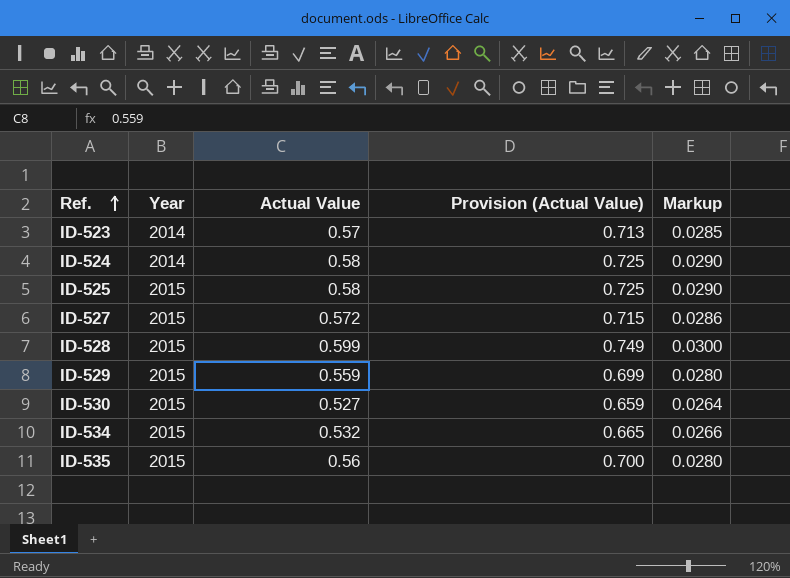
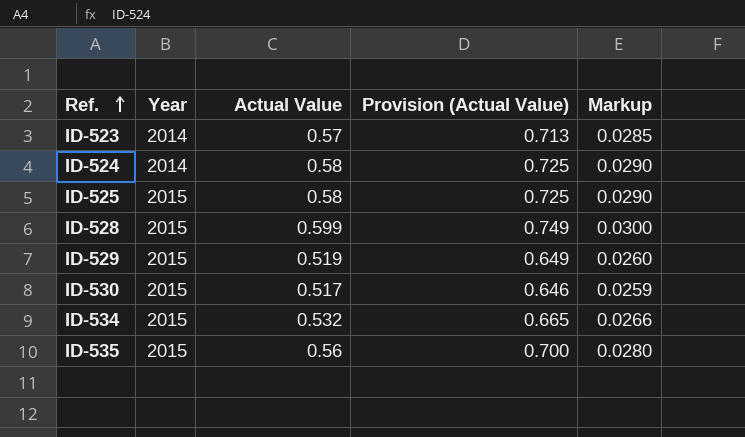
row ID-527: 2015 | 0.572 | 0.715 | 0.0286 -> none
ID-529 | Actual Value: 0.559 -> 0.519
ID-529 | Provision (Actual Value): 0.699 -> 0.649
ID-529 | Markup: 0.0280 -> 0.0260
ID-530 | Actual Value: 0.527 -> 0.517
ID-530 | Provision (Actual Value): 0.659 -> 0.646
ID-530 | Markup: 0.0264 -> 0.0259

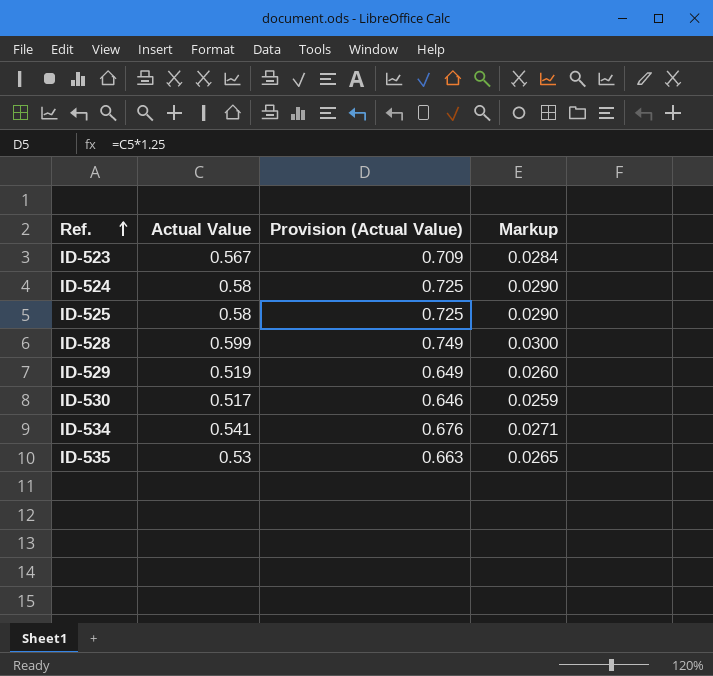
column Year | position: 2 -> none
ID-523 | Actual Value: 0.57 -> 0.567
ID-523 | Provision (Actual Value): 0.713 -> 0.709
ID-523 | Markup: 0.0285 -> 0.0284
ID-534 | Actual Value: 0.532 -> 0.541
ID-534 | Provision (Actual Value): 0.665 -> 0.676
ID-534 | Markup: 0.0266 -> 0.0271
ID-535 | Actual Value: 0.56 -> 0.53
ID-535 | Provision (Actual Value): 0.700 -> 0.663
ID-535 | Markup: 0.0280 -> 0.0265

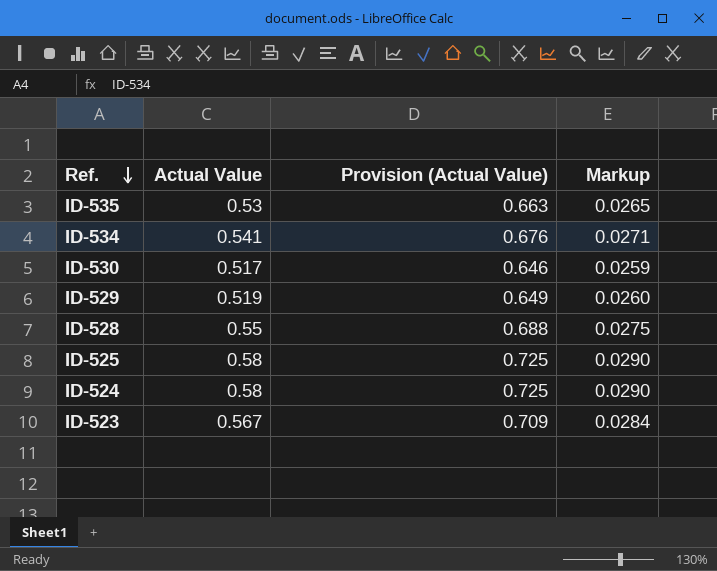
row order: Ref. ascending -> Ref. descending
ID-528 | Actual Value: 0.599 -> 0.55
ID-528 | Provision (Actual Value): 0.749 -> 0.688
ID-528 | Markup: 0.0300 -> 0.0275

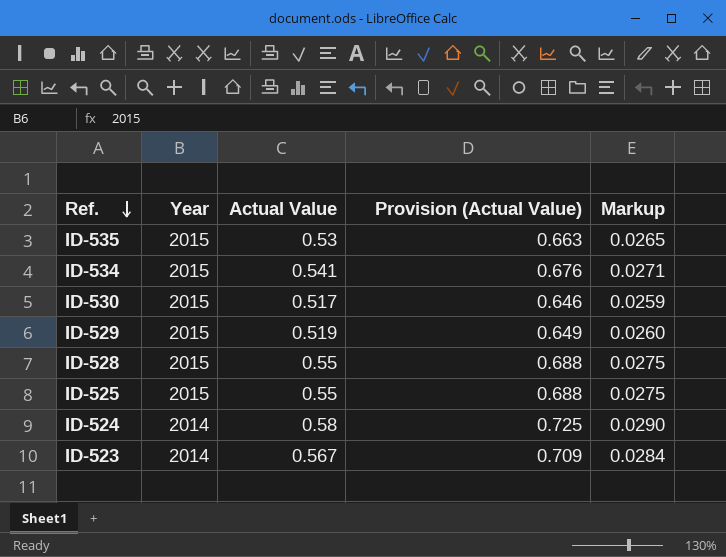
column Year | position: none -> 2
ID-525 | Actual Value: 0.58 -> 0.55
ID-525 | Provision (Actual Value): 0.725 -> 0.688
ID-525 | Markup: 0.0290 -> 0.0275

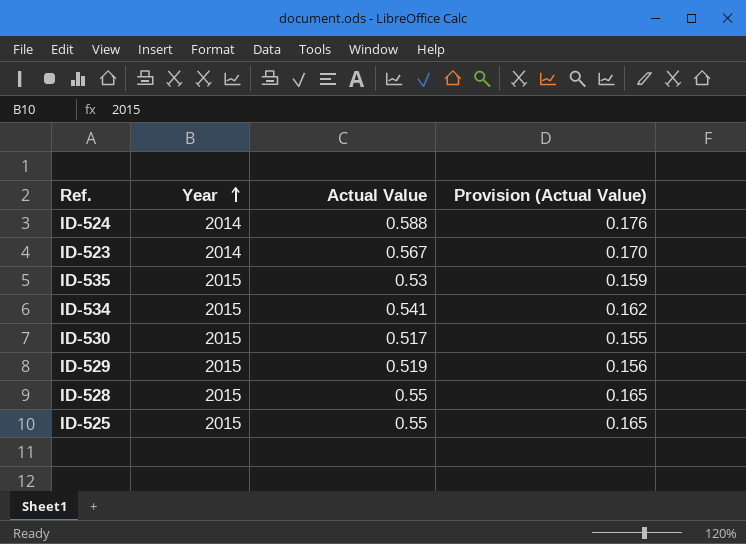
row order: Ref. descending -> Year ascending
column Markup | formula: [Actual Value] * 0.05 -> none
column Provision (Actual Value) | formula: [Actual Value] * 1.25 -> [Actual Value] * 0.3
ID-524 | Actual Value: 0.58 -> 0.588

